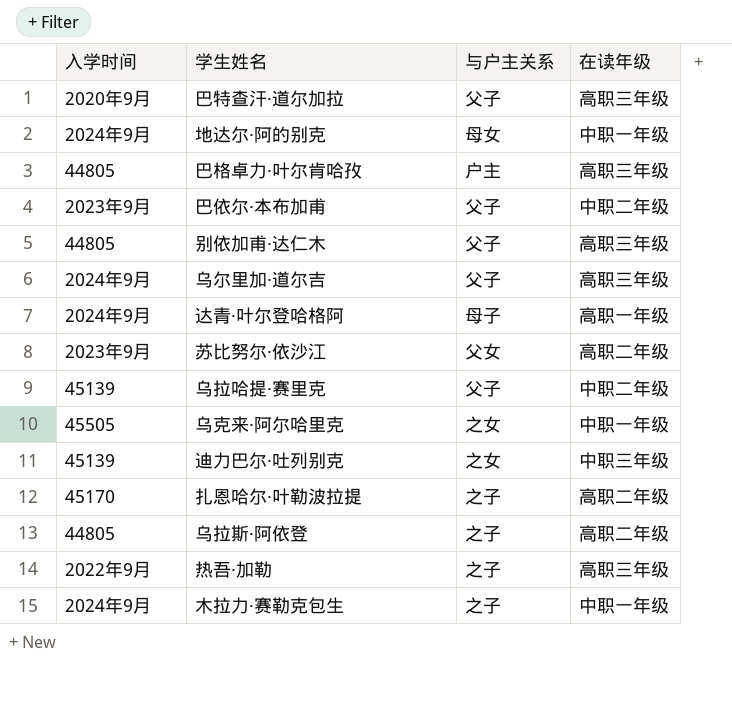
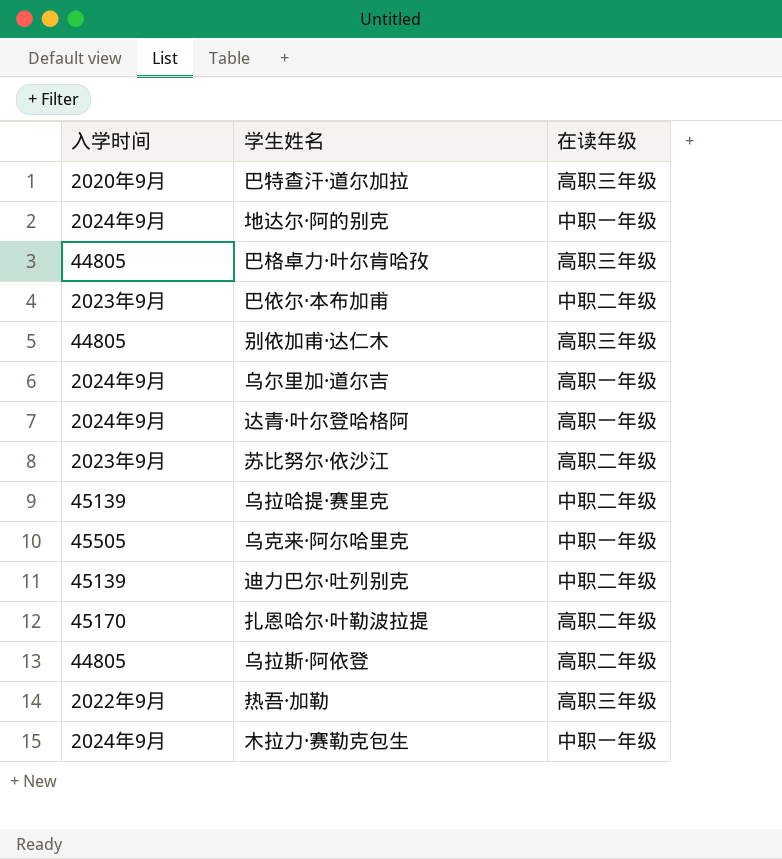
column 与户主关系 | position: 3 -> none
乌尔里加·道尔吉 | 在读年级: 高职三年级 -> 高职一年级
迪力巴尔·吐列别克 | 在读年级: 中职三年级 -> 中职二年级

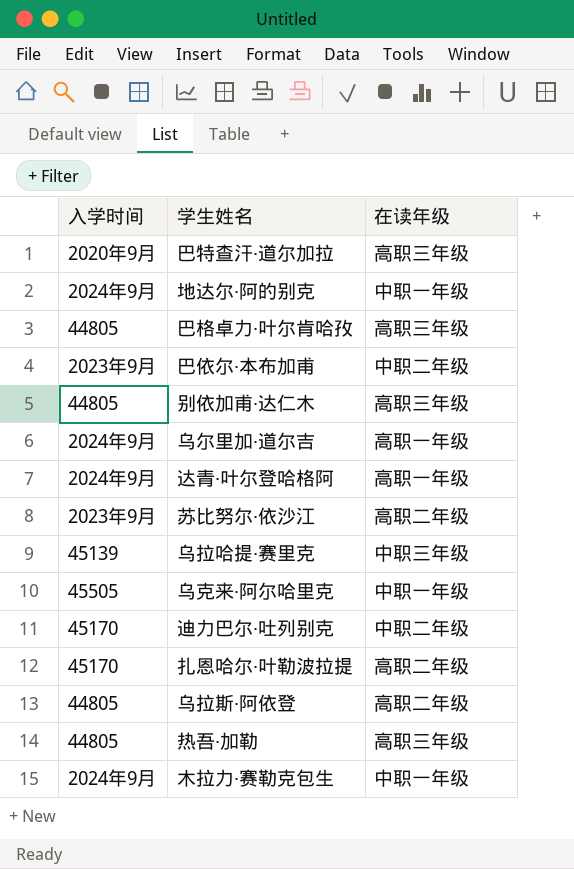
乌拉哈提·赛里克 | 在读年级: 中职二年级 -> 中职三年级
迪力巴尔·吐列别克 | 入学时间: 45139 -> 45170
热吾·加勒 | 入学时间: 2022年9月 -> 44805

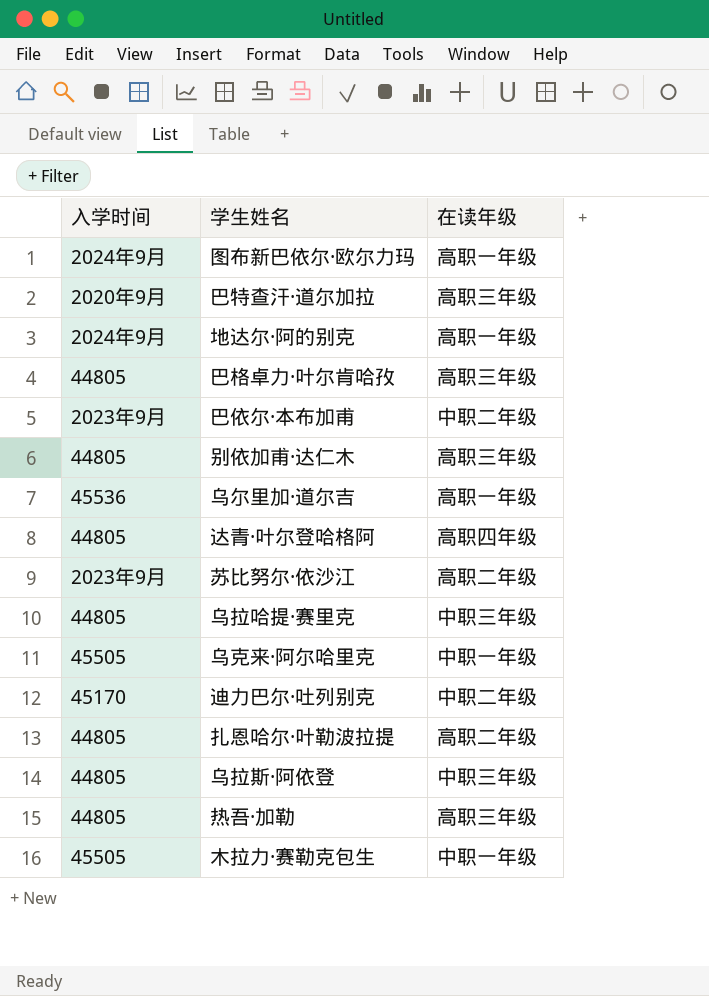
row 图布新巴依尔·欧尔力玛: none -> 2024年9月 | 高职一年级
地达尔·阿的别克 | 在读年级: 中职一年级 -> 高职一年级
乌尔里加·道尔吉 | 入学时间: 2024年9月 -> 45536
达青·叶尔登哈格阿 | 入学时间: 2024年9月 -> 44805
达青·叶尔登哈格阿 | 在读年级: 高职一年级 -> 高职四年级
乌拉哈提·赛里克 | 入学时间: 45139 -> 44805
扎恩哈尔·叶勒波拉提 | 入学时间: 45170 -> 44805
乌拉斯·阿依登 | 在读年级: 高职二年级 -> 中职三年级
木拉力·赛勒克包生 | 入学时间: 2024年9月 -> 45505

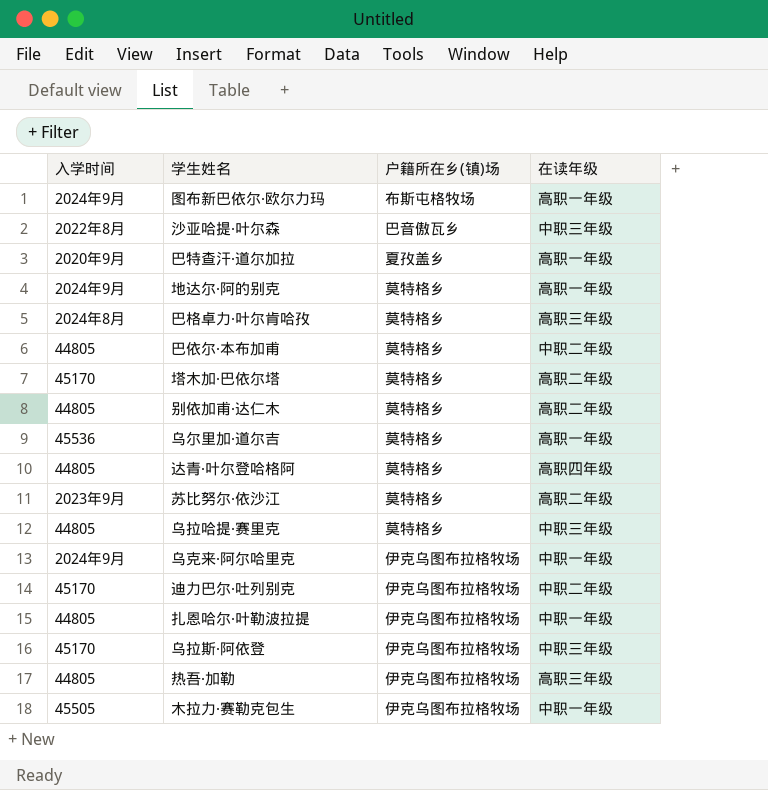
column 户籍所在乡(镇)场 | position: none -> 3
row 沙亚哈提·叶尔森: none -> 2022年8月 | 巴音傲瓦乡 | 中职三年级
巴特查汗·道尔加拉 | 在读年级: 高职三年级 -> 高职一年级
巴格卓力·叶尔肯哈孜 | 入学时间: 44805 -> 2024年8月
巴依尔·本布加甫 | 入学时间: 2023年9月 -> 44805
row 塔木加·巴依尔塔: none -> 45170 | 莫特格乡 | 高职二年级
别依加甫·达仁木 | 在读年级: 高职三年级 -> 高职二年级
乌克来·阿尔哈里克 | 入学时间: 45505 -> 2024年9月
扎恩哈尔·叶勒波拉提 | 在读年级: 高职二年级 -> 中职一年级
乌拉斯·阿依登 | 入学时间: 44805 -> 45170

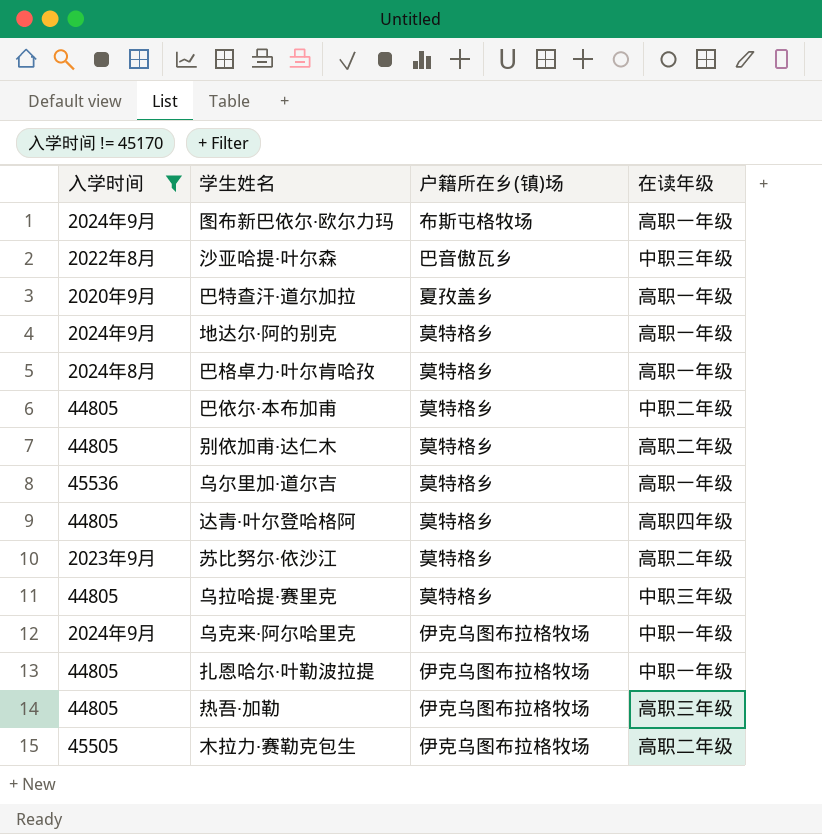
filter: none -> 入学时间 != 45170
巴格卓力·叶尔肯哈孜 | 在读年级: 高职三年级 -> 高职一年级
木拉力·赛勒克包生 | 在读年级: 中职一年级 -> 高职二年级

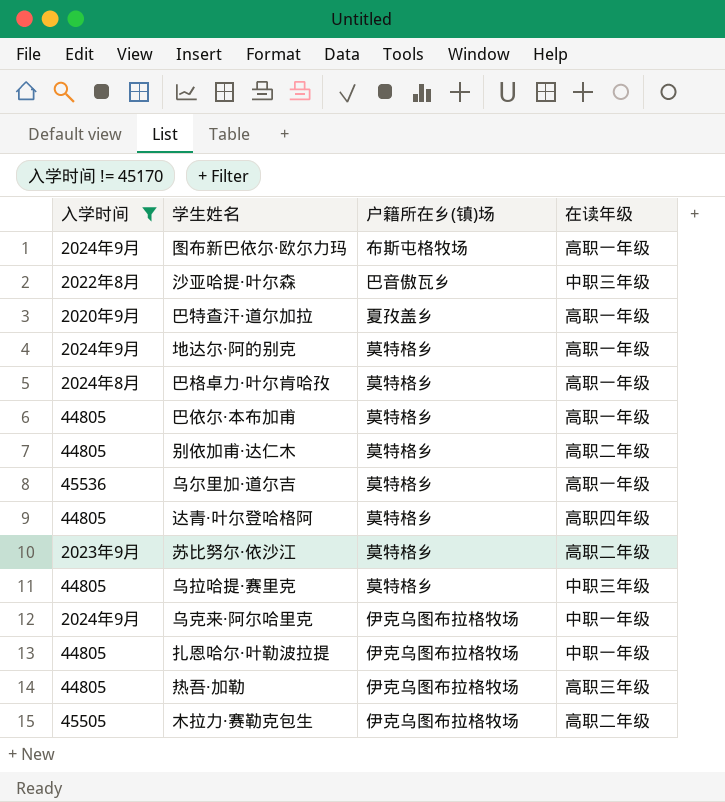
巴依尔·本布加甫 | 在读年级: 中职二年级 -> 高职一年级

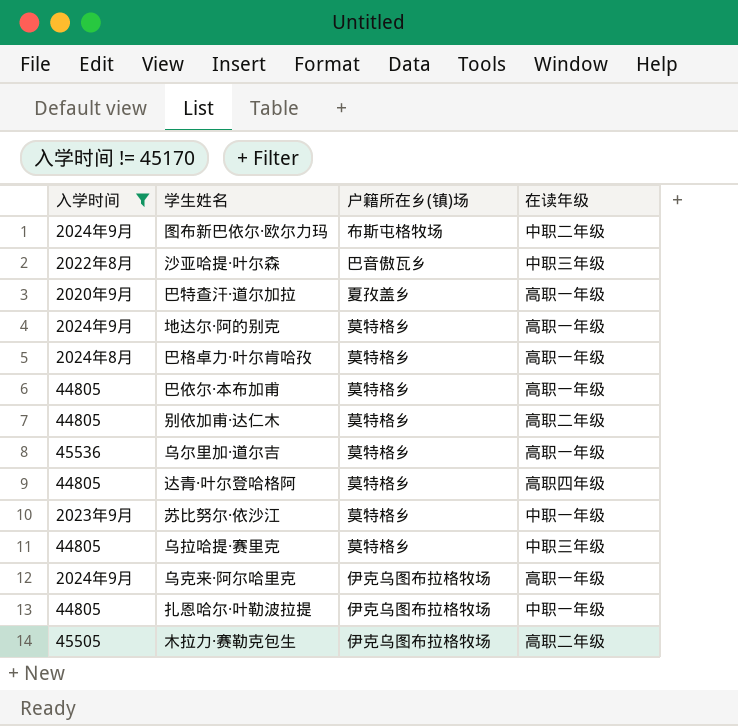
row 热吾·加勒: 44805 | 伊克乌图布拉格牧场 | 高职三年级 -> none
图布新巴依尔·欧尔力玛 | 在读年级: 高职一年级 -> 中职二年级
苏比努尔·依沙江 | 在读年级: 高职二年级 -> 中职一年级
乌克来·阿尔哈里克 | 在读年级: 中职一年级 -> 高职一年级

